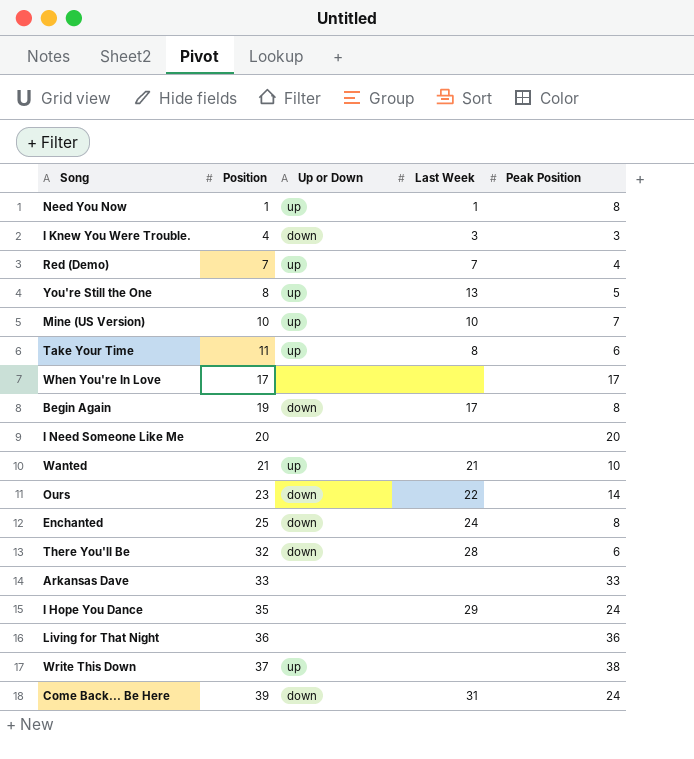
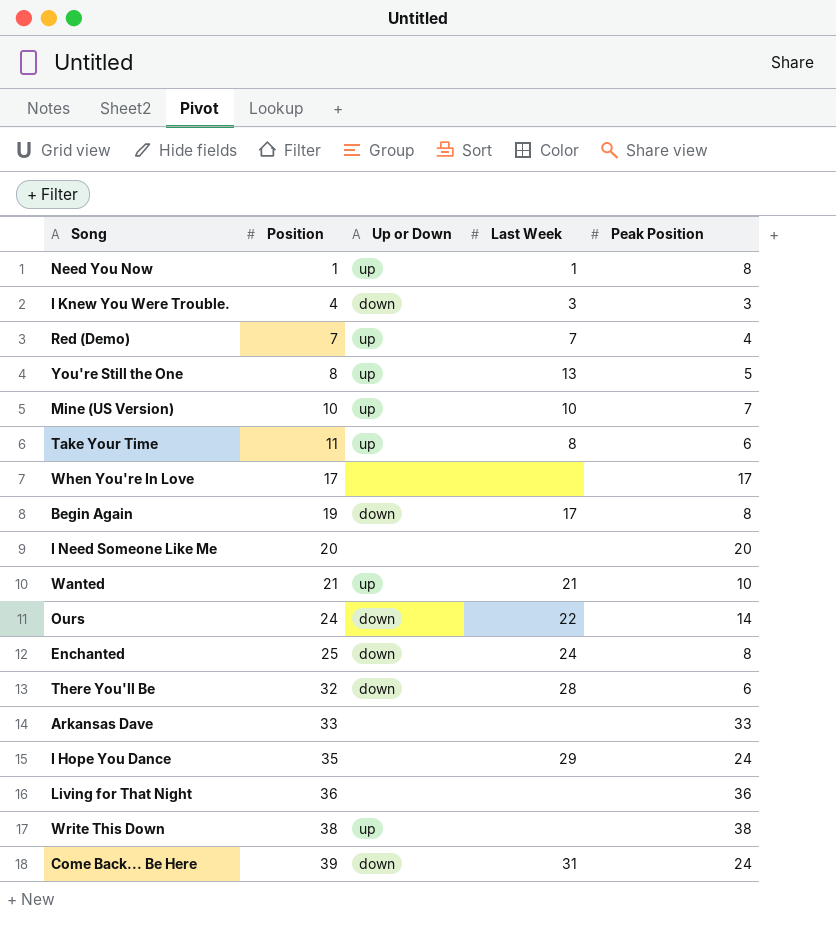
Ours | Position: 23 -> 24
Write This Down | Position: 37 -> 38

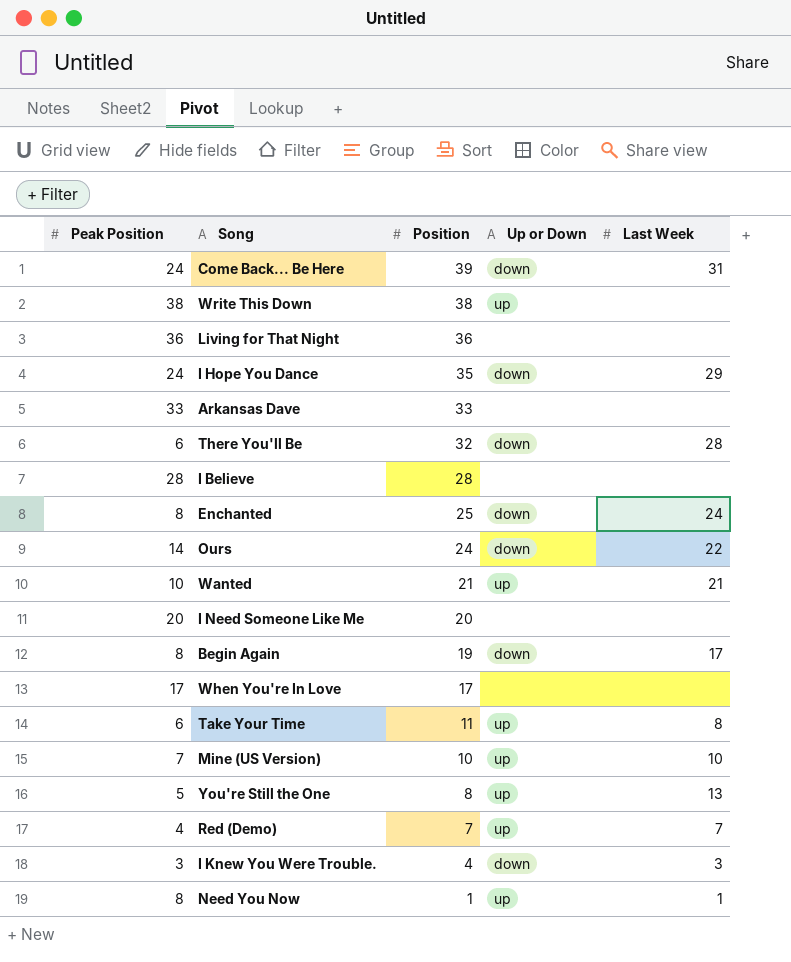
row order: Position ascending -> Position descending
column Peak Position | position: 5 -> 1
I Hope You Dance | Up or Down: none -> down
row I Believe: none -> 28 | 28 | none | none

